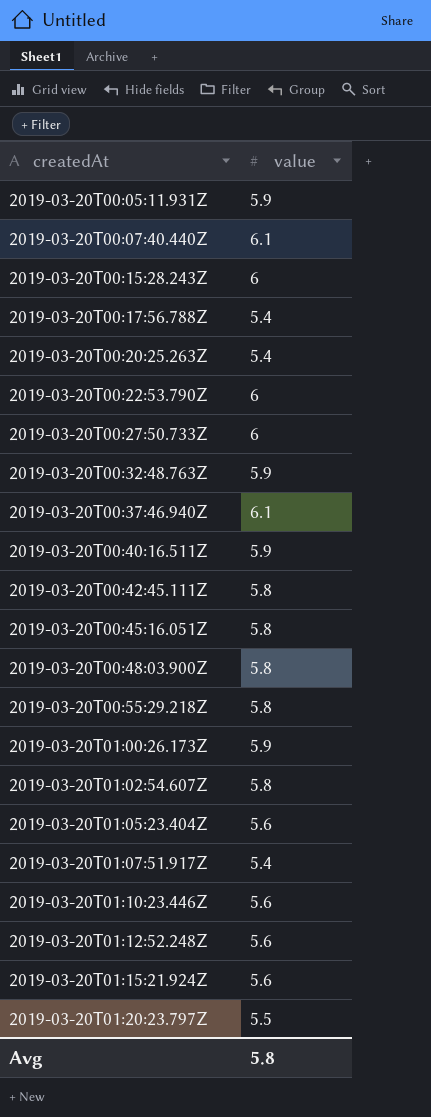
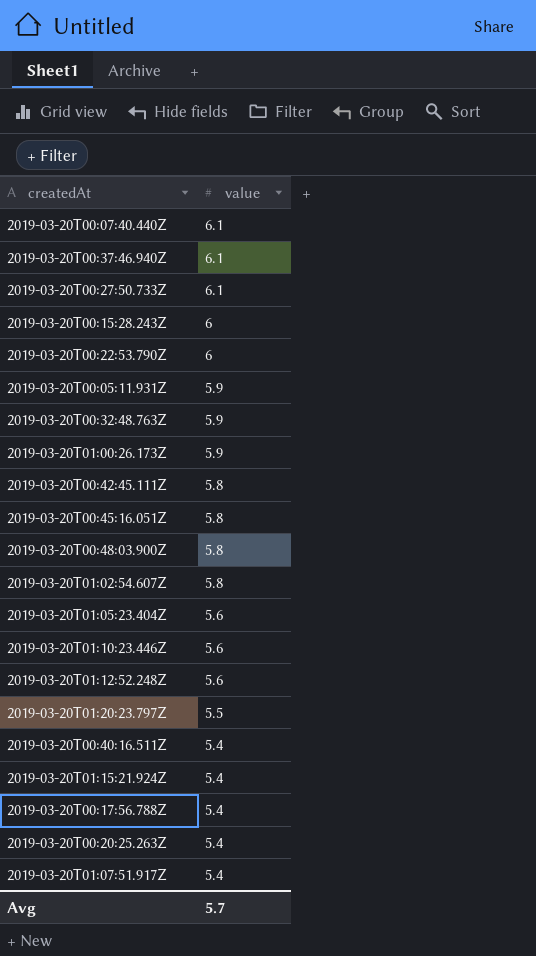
row order: createdAt ascending -> value descending
row 2019-03-20T00:55:29.218Z: 5.8 -> none
2019-03-20T00:27:50.733Z | value: 6 -> 6.1
2019-03-20T00:40:16.511Z | value: 5.9 -> 5.4
2019-03-20T01:15:21.924Z | value: 5.6 -> 5.4
Avg | value: 5.8 -> 5.7

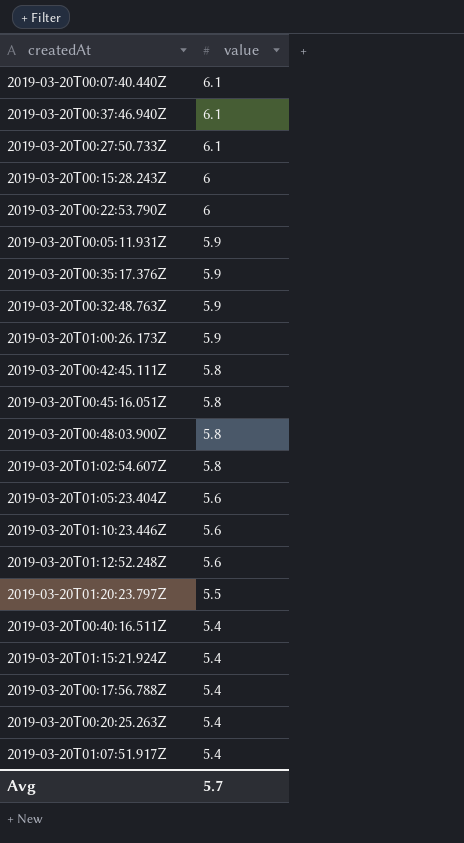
row 2019-03-20T00:35:17.376Z: none -> 5.9

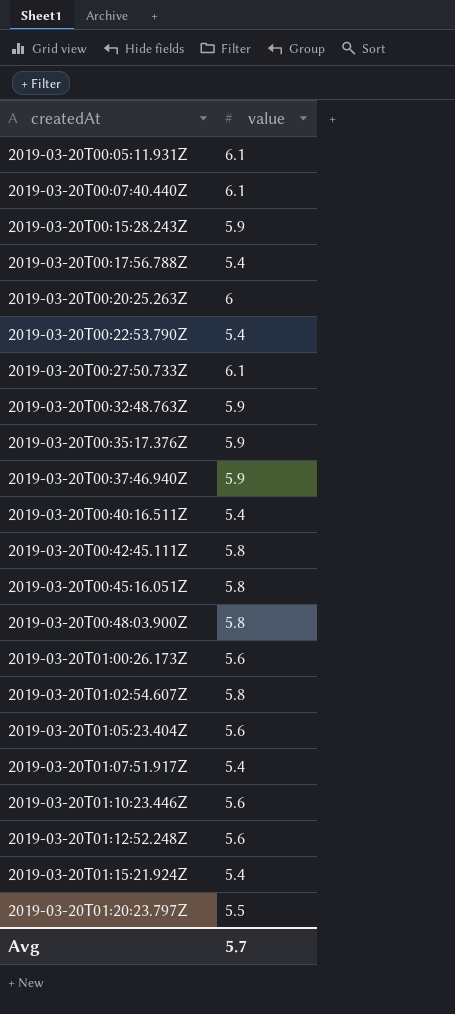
row order: value descending -> createdAt ascending
2019-03-20T00:05:11.931Z | value: 5.9 -> 6.1
2019-03-20T00:15:28.243Z | value: 6 -> 5.9
2019-03-20T00:20:25.263Z | value: 5.4 -> 6
2019-03-20T00:22:53.790Z | value: 6 -> 5.4
2019-03-20T00:37:46.940Z | value: 6.1 -> 5.9
2019-03-20T01:00:26.173Z | value: 5.9 -> 5.6

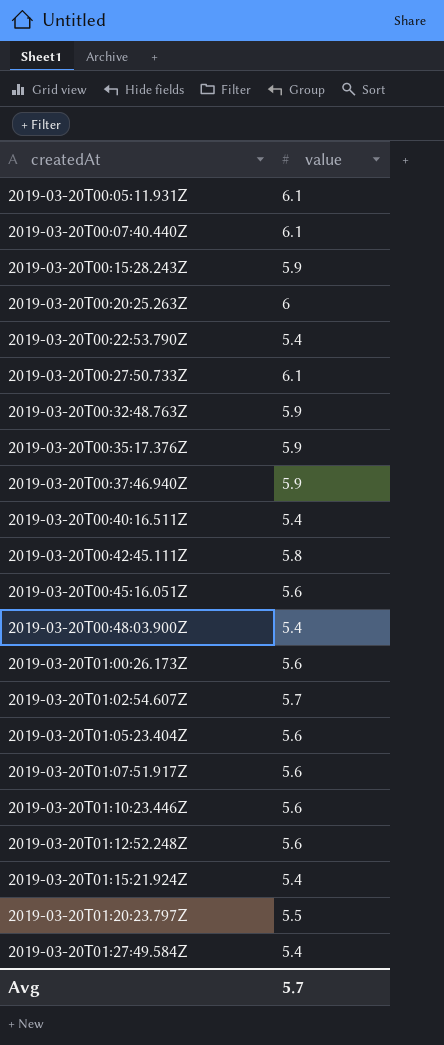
row 2019-03-20T00:17:56.788Z: 5.4 -> none
2019-03-20T00:45:16.051Z | value: 5.8 -> 5.6
2019-03-20T00:48:03.900Z | value: 5.8 -> 5.4
2019-03-20T01:02:54.607Z | value: 5.8 -> 5.7
2019-03-20T01:07:51.917Z | value: 5.4 -> 5.6
row 2019-03-20T01:27:49.584Z: none -> 5.4

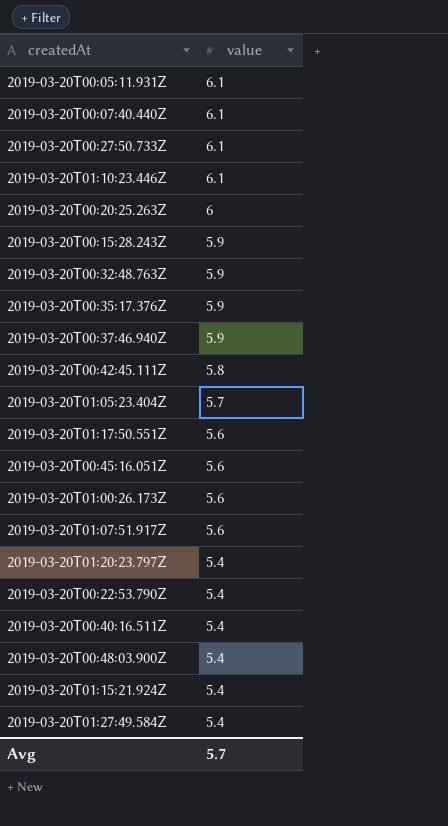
row order: createdAt ascending -> value descending
row 2019-03-20T01:02:54.607Z: 5.7 -> none
row 2019-03-20T01:12:52.248Z: 5.6 -> none
2019-03-20T01:10:23.446Z | value: 5.6 -> 6.1
2019-03-20T01:05:23.404Z | value: 5.6 -> 5.7
row 2019-03-20T01:17:50.551Z: none -> 5.6
2019-03-20T01:20:23.797Z | value: 5.5 -> 5.4

